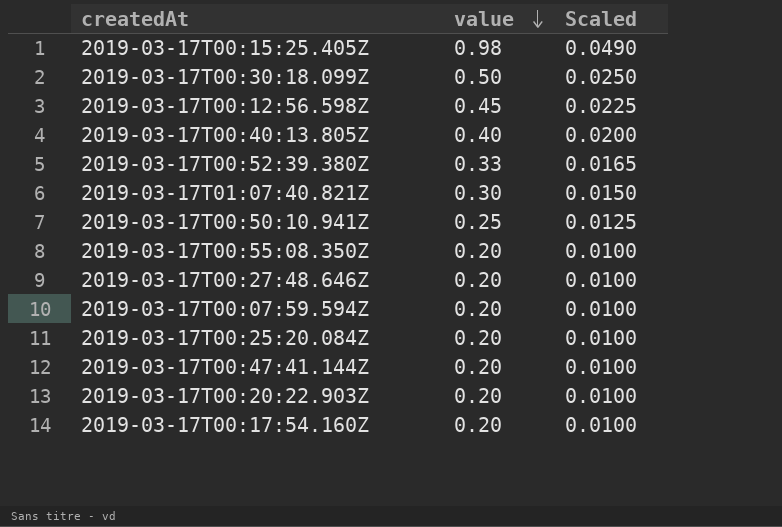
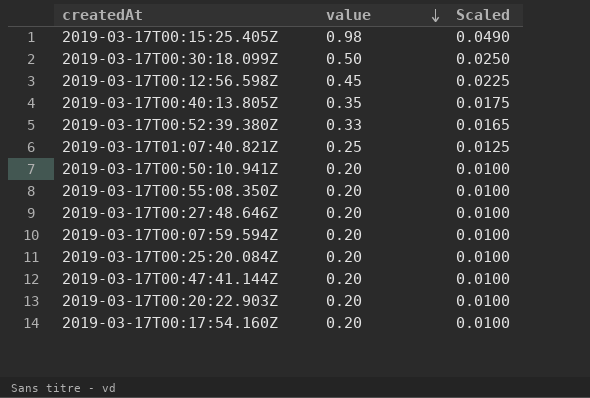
2019-03-17T00:40:13.805Z | value: 0.40 -> 0.35
2019-03-17T00:40:13.805Z | Scaled: 0.0200 -> 0.0175
2019-03-17T01:07:40.821Z | value: 0.30 -> 0.25
2019-03-17T01:07:40.821Z | Scaled: 0.0150 -> 0.0125
2019-03-17T00:50:10.941Z | value: 0.25 -> 0.20
2019-03-17T00:50:10.941Z | Scaled: 0.0125 -> 0.0100

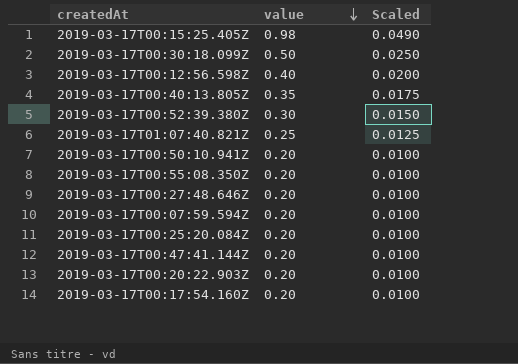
2019-03-17T00:12:56.598Z | value: 0.45 -> 0.40
2019-03-17T00:12:56.598Z | Scaled: 0.0225 -> 0.0200
2019-03-17T00:52:39.380Z | value: 0.33 -> 0.30
2019-03-17T00:52:39.380Z | Scaled: 0.0165 -> 0.0150

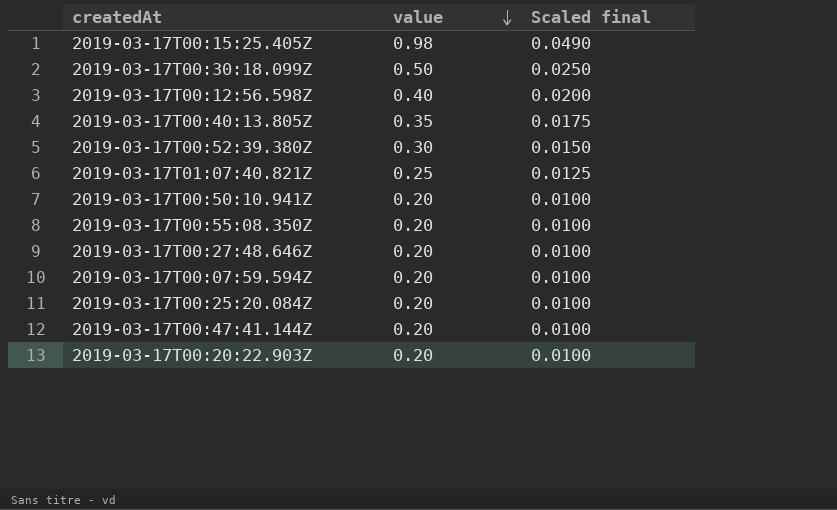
column name: Scaled -> Scaled final
row 2019-03-17T00:17:54.160Z: 0.20 | 0.0100 -> none

